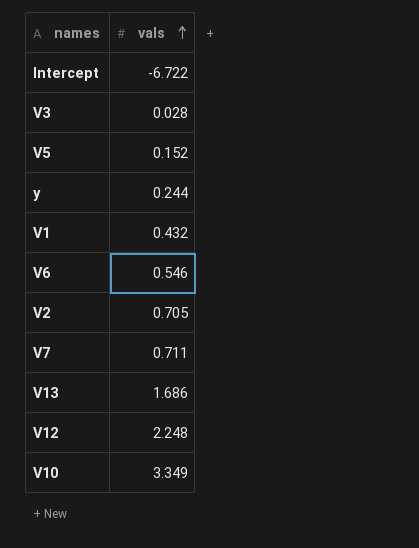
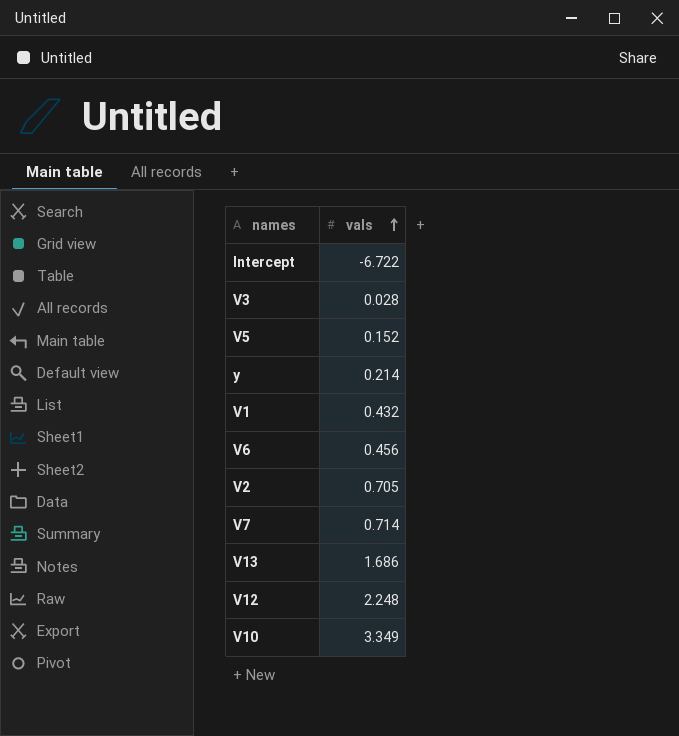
y | vals: 0.244 -> 0.214
V6 | vals: 0.546 -> 0.456
V7 | vals: 0.711 -> 0.714

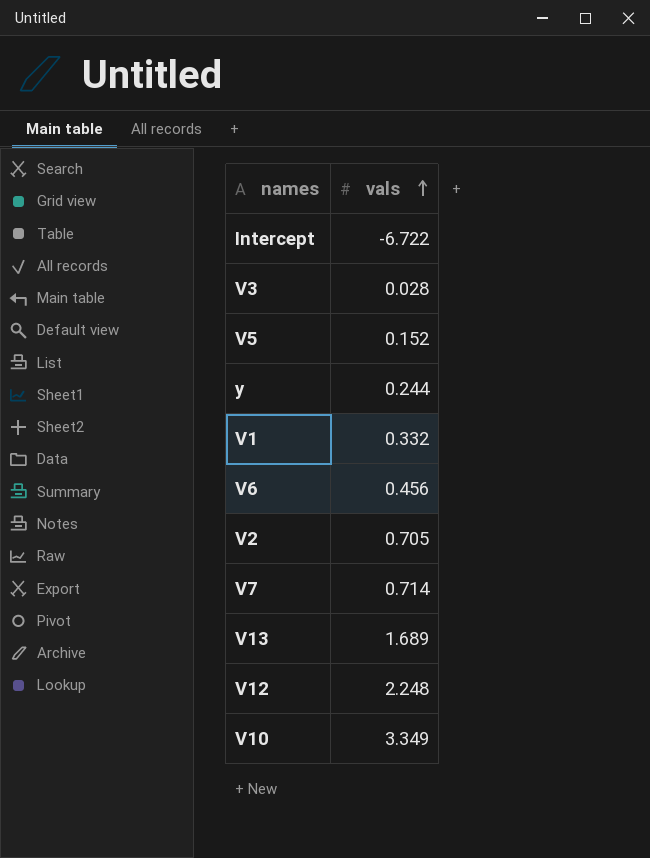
y | vals: 0.214 -> 0.244
V1 | vals: 0.432 -> 0.332
V13 | vals: 1.686 -> 1.689

